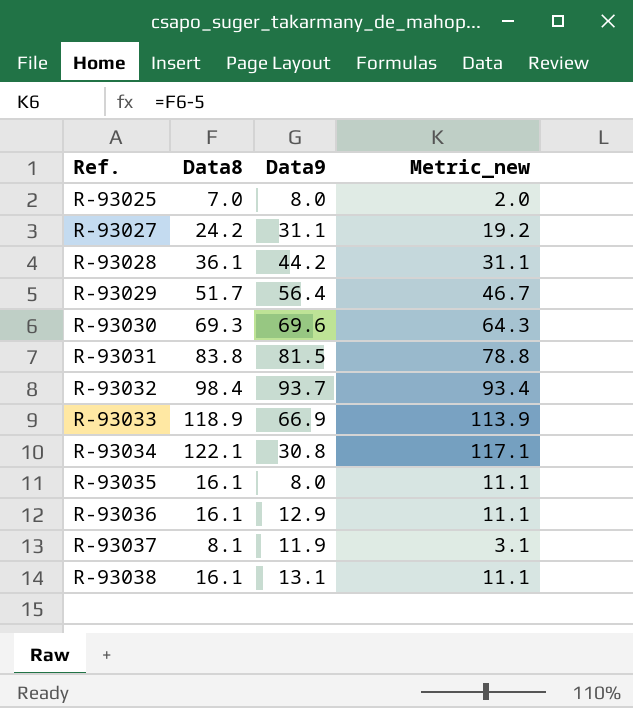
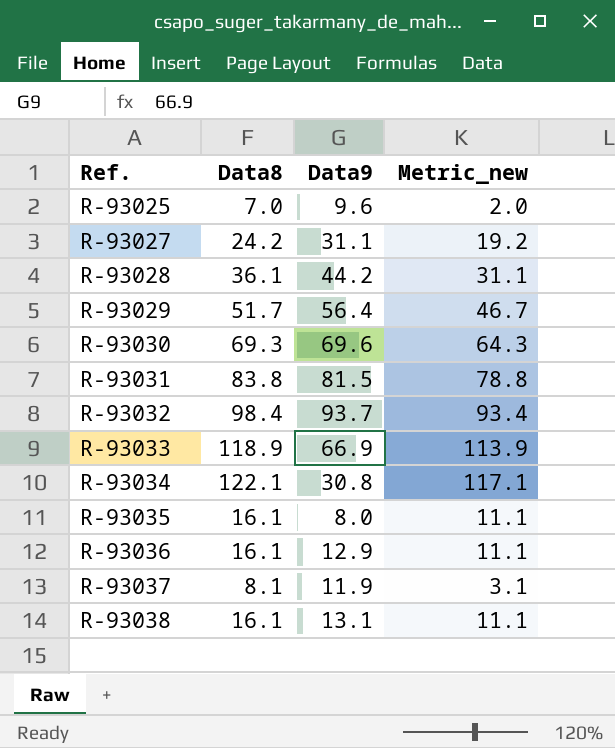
R-93025 | Data9: 8.0 -> 9.6

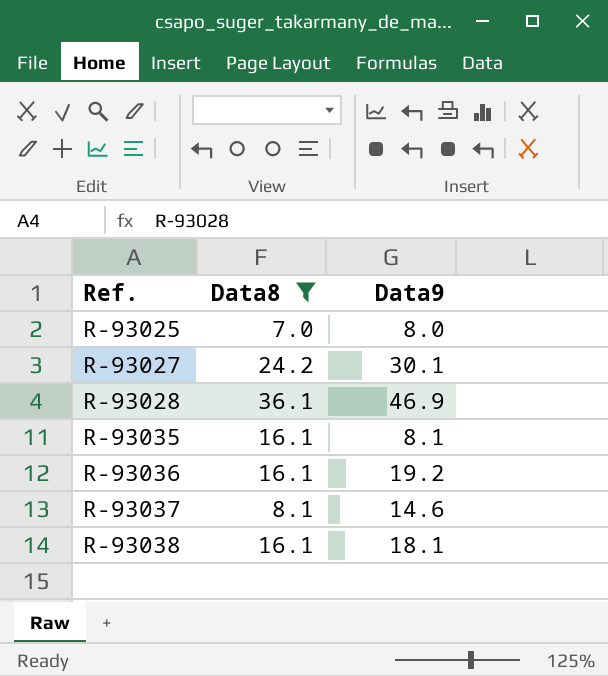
filter: none -> Data8 <= 36.1
column Metric_new | formula: [Data8] - 5 -> none
R-93025 | Data9: 9.6 -> 8.0
R-93027 | Data9: 31.1 -> 30.1
R-93028 | Data9: 44.2 -> 46.9
R-93035 | Data9: 8.0 -> 8.1
R-93036 | Data9: 12.9 -> 19.2
R-93037 | Data9: 11.9 -> 14.6
R-93038 | Data9: 13.1 -> 18.1

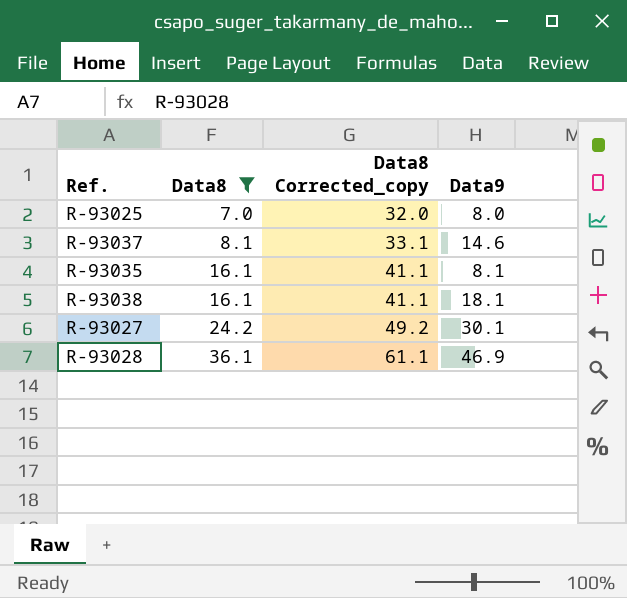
row order: Ref. ascending -> Data8 ascending
column Data8 Corrected_copy | formula: none -> [Data8] + 25
row R-93036: 16.1 | 19.2 -> none

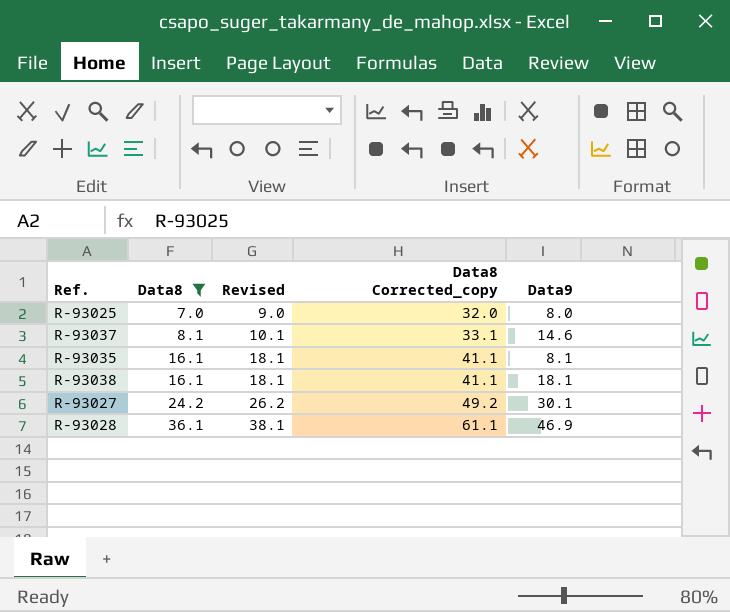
column Revised | formula: none -> [Data8] + 2

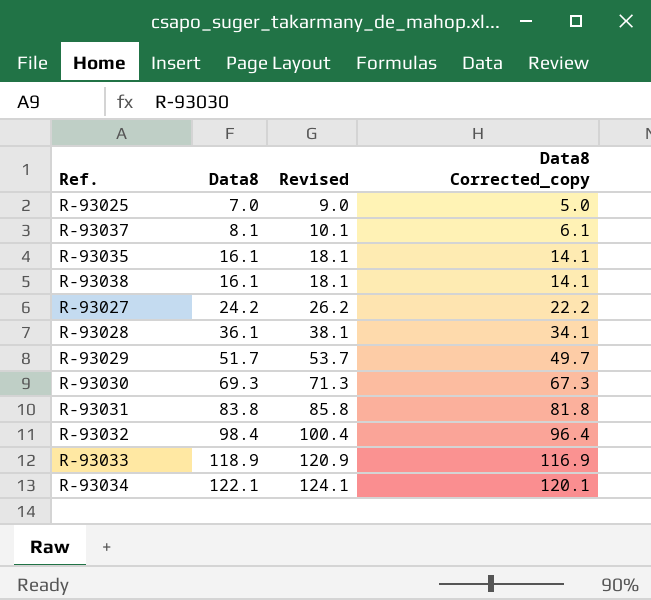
filter: Data8 <= 36.1 -> none
column Data9 | position: 5 -> none
column Data8 Corrected_copy | formula: [Data8] + 25 -> [Data8] - 2

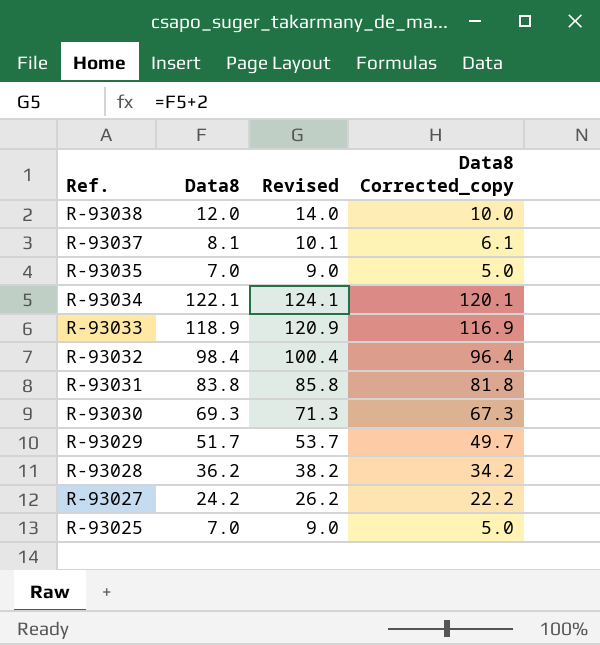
row order: Data8 ascending -> Ref. descending
R-93038 | Data8: 16.1 -> 12.0
R-93038 | Revised: 18.1 -> 14.0
R-93038 | Data8 Corrected_copy: 14.1 -> 10.0
R-93035 | Data8: 16.1 -> 7.0
R-93035 | Revised: 18.1 -> 9.0
R-93035 | Data8 Corrected_copy: 14.1 -> 5.0
R-93028 | Data8: 36.1 -> 36.2
R-93028 | Revised: 38.1 -> 38.2
R-93028 | Data8 Corrected_copy: 34.1 -> 34.2

